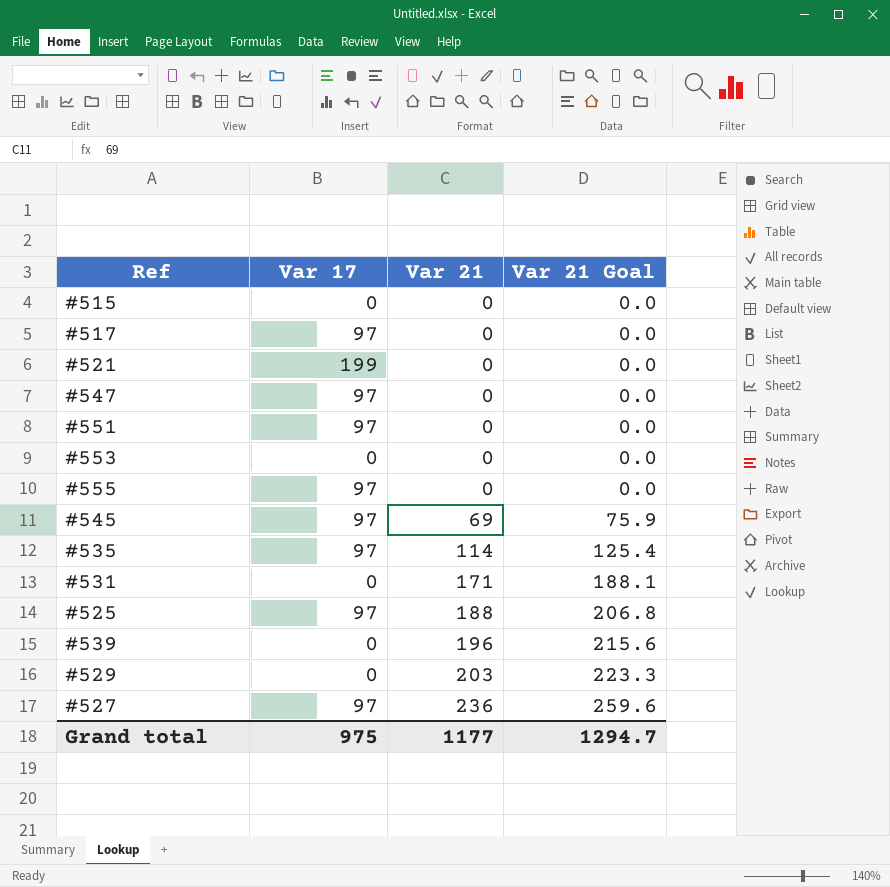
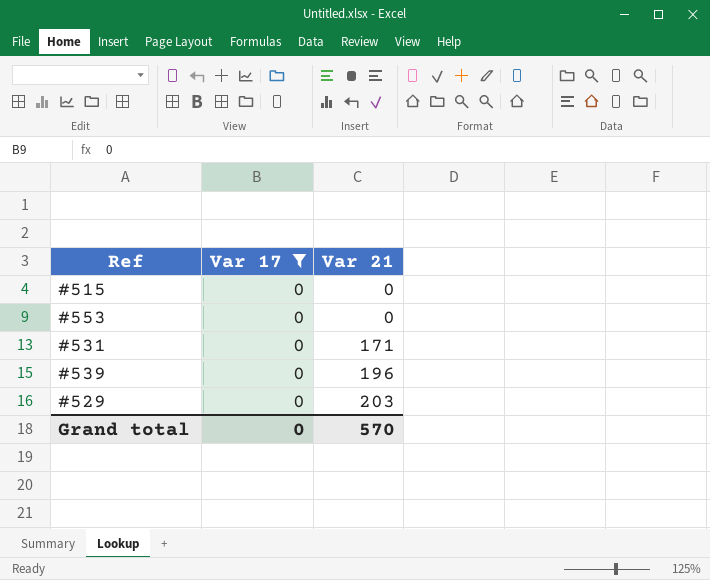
filter: none -> Var 17 = 0
column Var 21 Goal | formula: [Var 21] * 1.1 -> none
Grand total | Var 17: 975 -> 0
Grand total | Var 21: 1177 -> 570

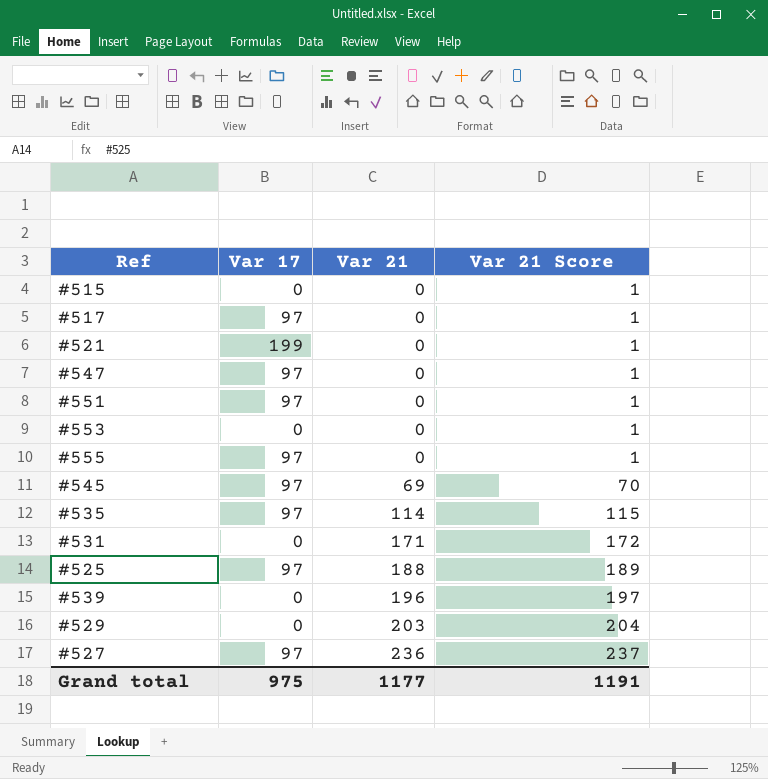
filter: Var 17 = 0 -> none
column Var 21 Score | formula: none -> [Var 21] + 1
Grand total | Var 17: 0 -> 975
Grand total | Var 21: 570 -> 1177

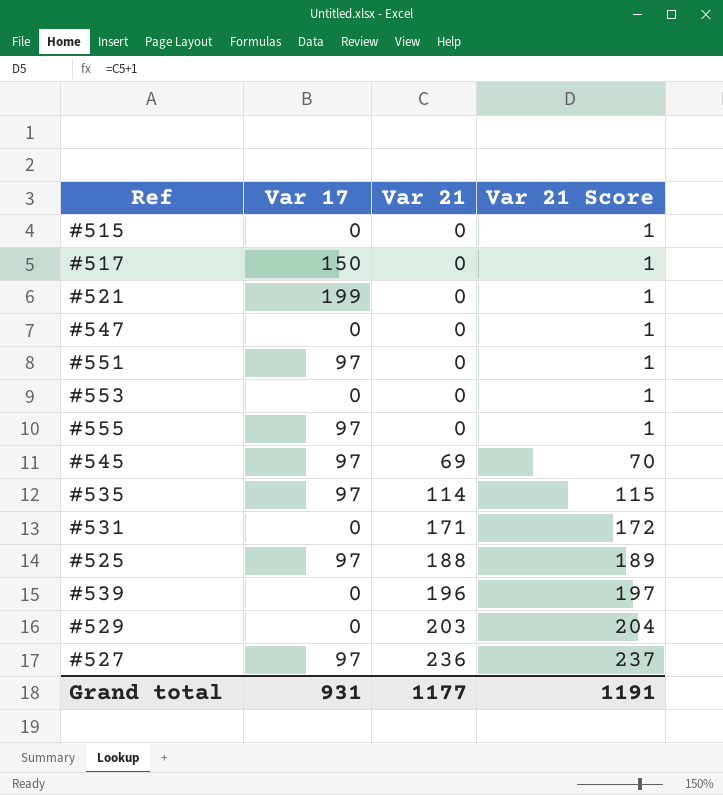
#517 | Var 17: 97 -> 150
#547 | Var 17: 97 -> 0
Grand total | Var 17: 975 -> 931

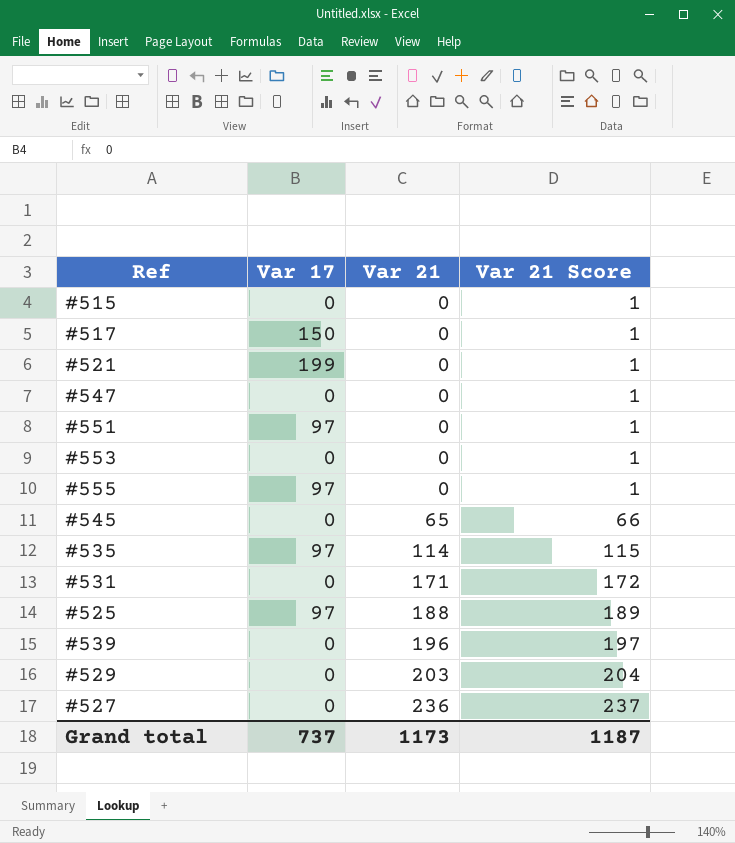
#545 | Var 17: 97 -> 0
#545 | Var 21: 69 -> 65
#545 | Var 21 Score: 70 -> 66
#527 | Var 17: 97 -> 0
Grand total | Var 17: 931 -> 737
Grand total | Var 21: 1177 -> 1173
Grand total | Var 21 Score: 1191 -> 1187

